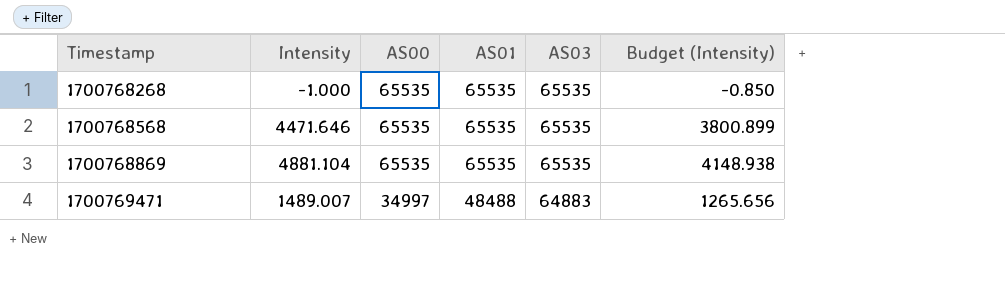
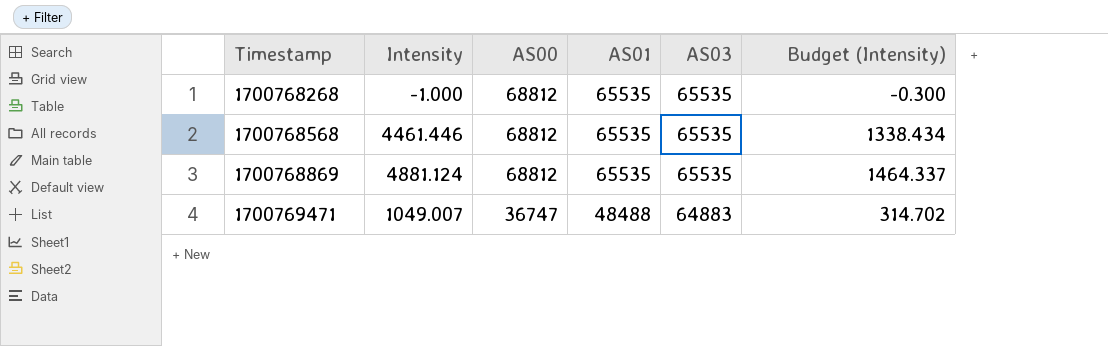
column Budget (Intensity) | formula: [Intensity] * 0.85 -> [Intensity] * 0.3
1700768268 | AS00: 65535 -> 68812
1700768568 | Intensity: 4471.646 -> 4461.446
1700768568 | AS00: 65535 -> 68812
1700768869 | Intensity: 4881.104 -> 4881.124
1700768869 | AS00: 65535 -> 68812
1700769471 | Intensity: 1489.007 -> 1049.007
1700769471 | AS00: 34997 -> 36747

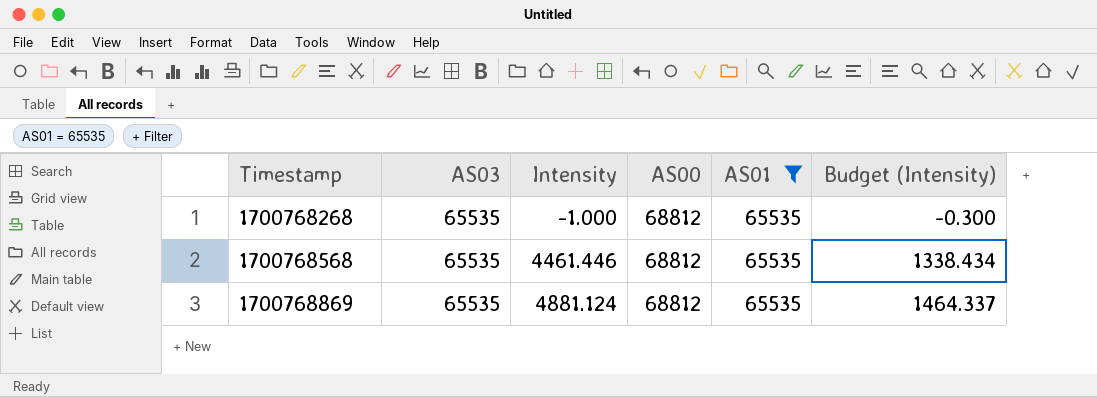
filter: none -> AS01 = 65535
column AS03 | position: 5 -> 2

